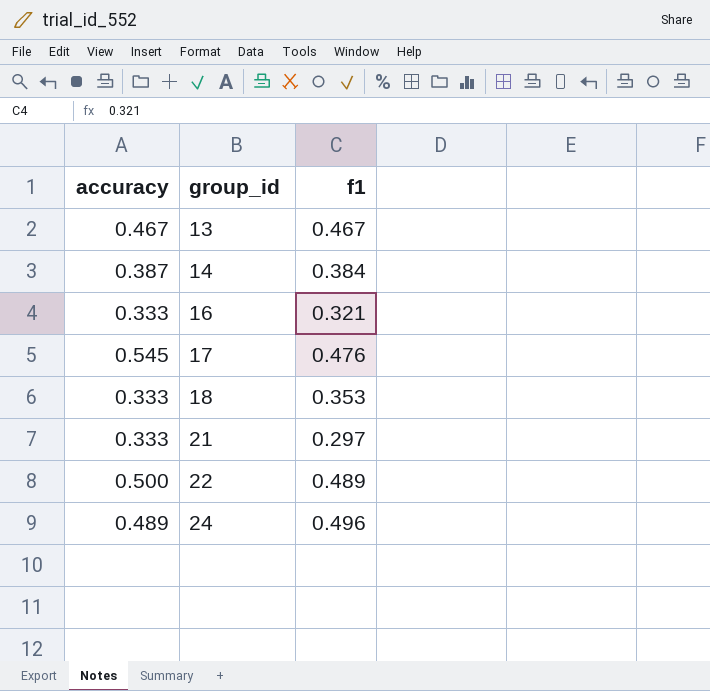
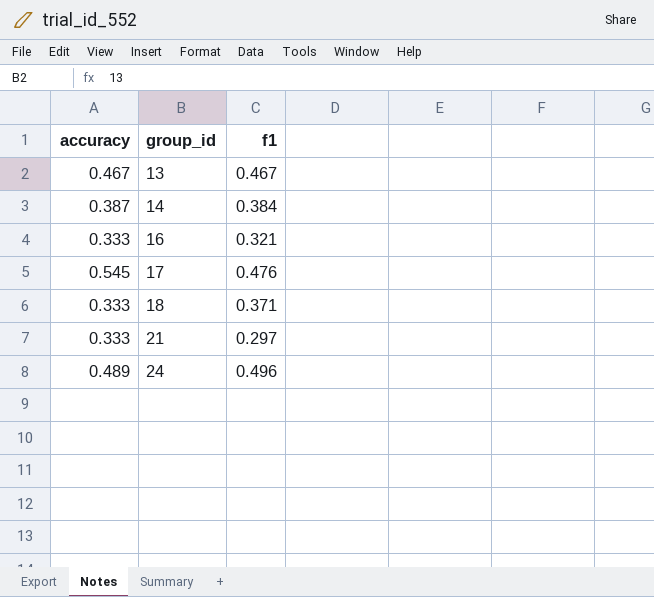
row 22: 0.500 | 0.489 -> none
18 | f1: 0.353 -> 0.371

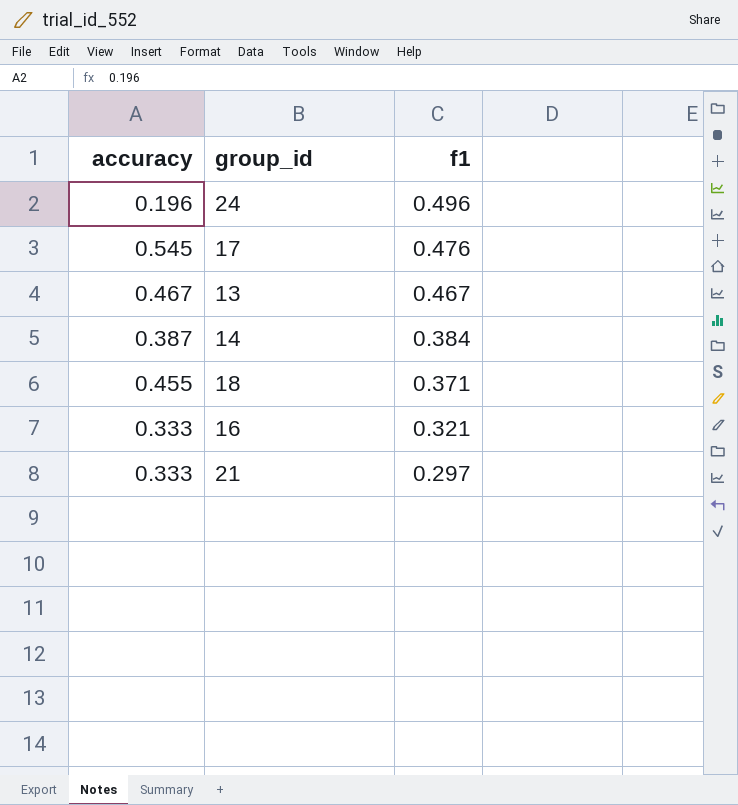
row order: group_id ascending -> f1 descending
24 | accuracy: 0.489 -> 0.196
18 | accuracy: 0.333 -> 0.455

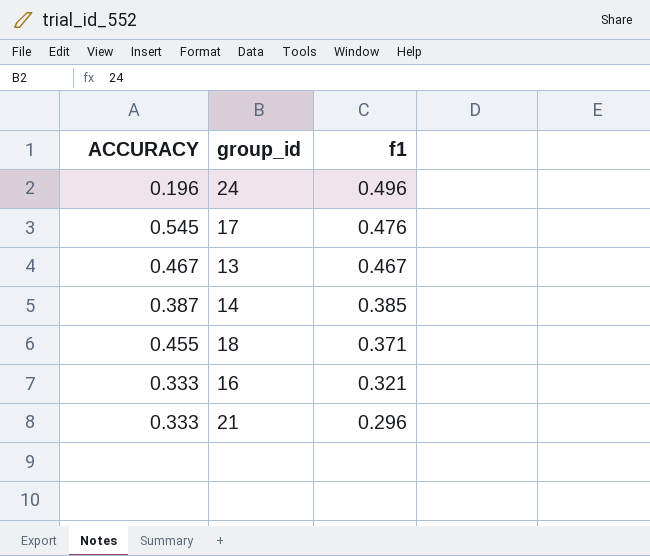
column name: accuracy -> ACCURACY
14 | f1: 0.384 -> 0.385
21 | f1: 0.297 -> 0.296

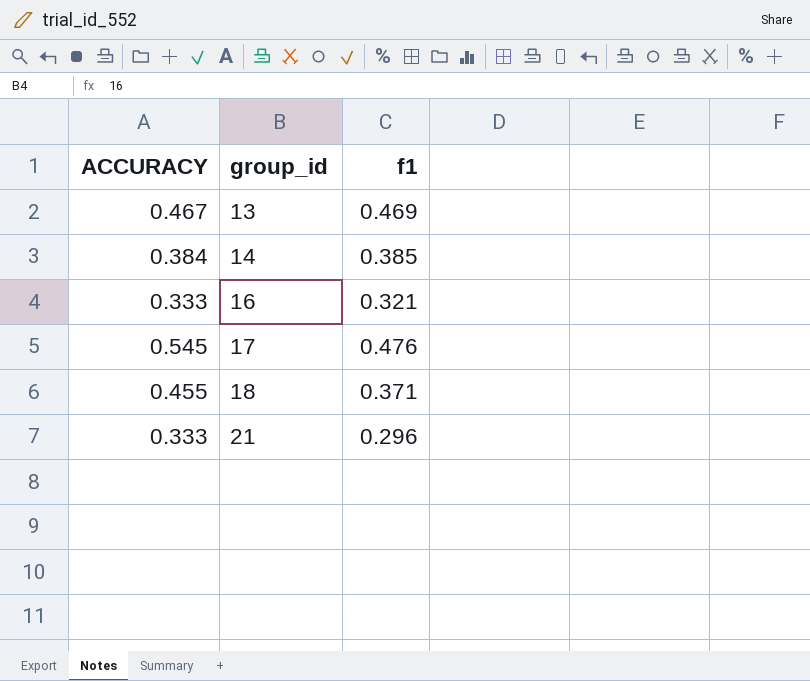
row order: f1 descending -> group_id ascending
row 24: 0.196 | 0.496 -> none
13 | f1: 0.467 -> 0.469
14 | ACCURACY: 0.387 -> 0.384

